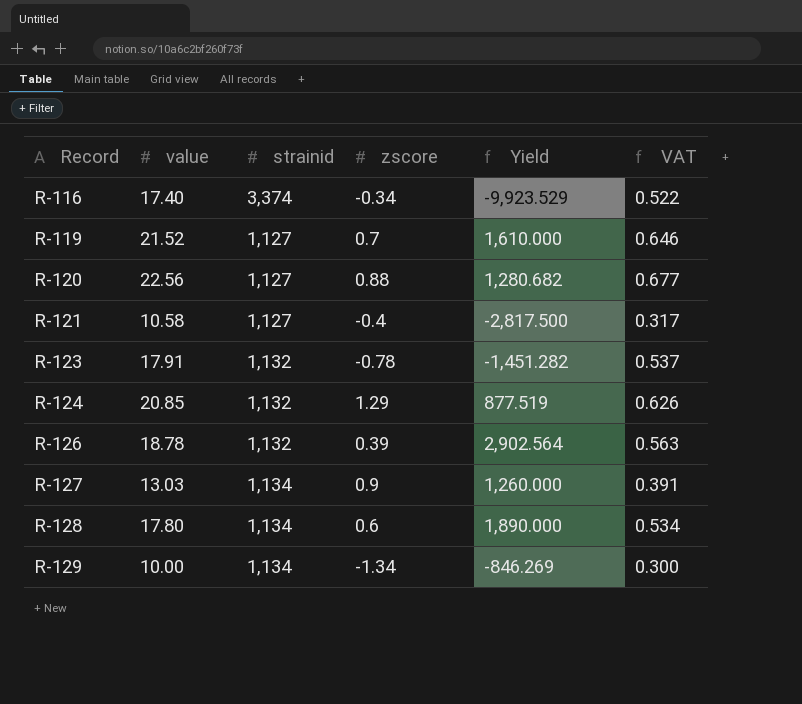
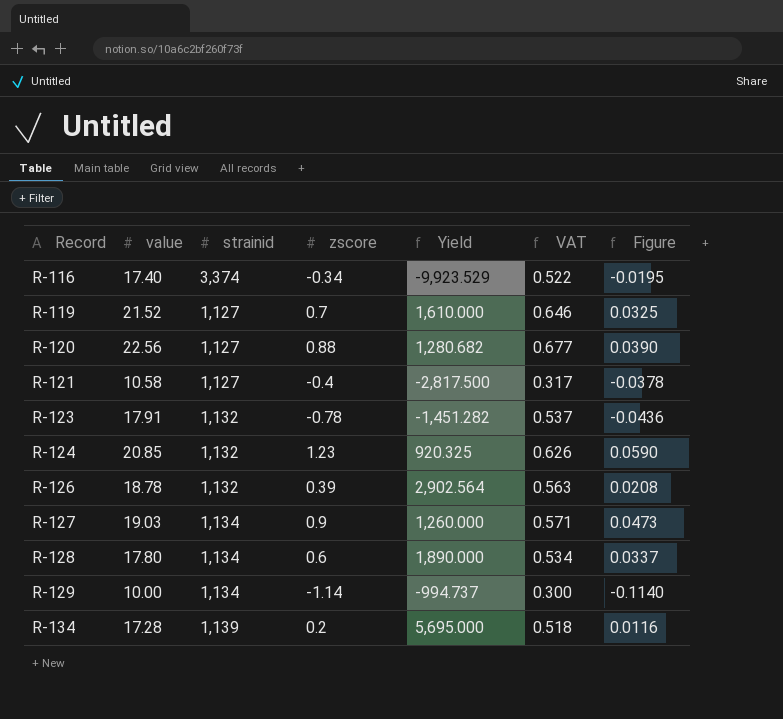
column Figure | formula: none -> [zscore] / [value]
R-124 | zscore: 1.29 -> 1.23
R-124 | Yield: 877.519 -> 920.325
R-127 | value: 13.03 -> 19.03
R-127 | VAT: 0.391 -> 0.571
R-129 | zscore: -1.34 -> -1.14
R-129 | Yield: -846.269 -> -994.737
row R-134: none -> 17.28 | 1,139 | 0.2 | 5,695.000 | 0.518 | 0.0116

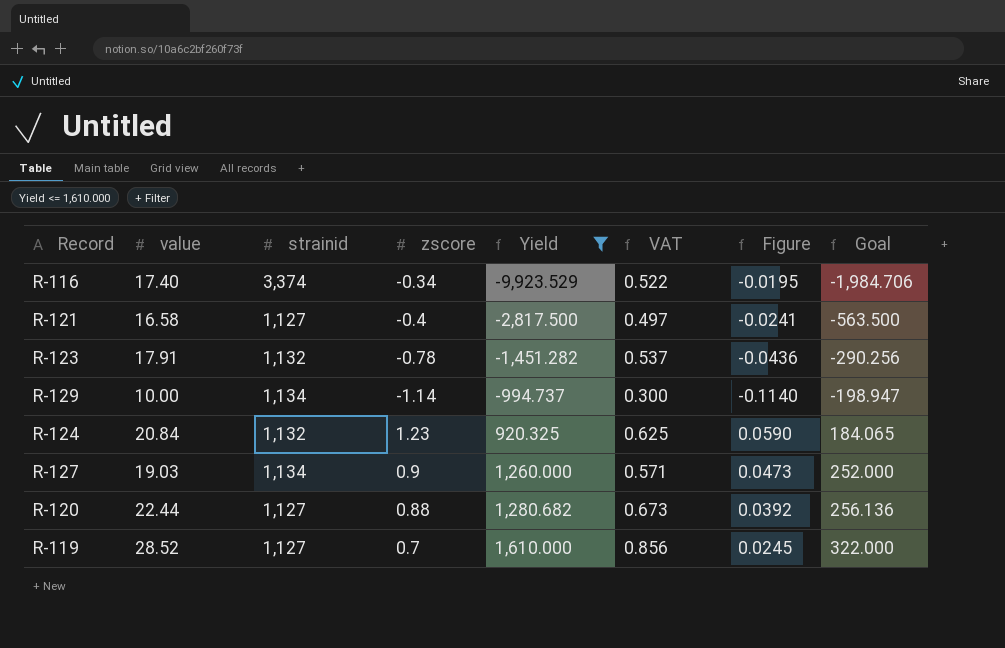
filter: none -> Yield <= 1,610.000
row order: Record ascending -> Yield ascending
column Goal | formula: none -> [Yield] * 0.2
R-121 | value: 10.58 -> 16.58
R-121 | VAT: 0.317 -> 0.497
R-121 | Figure: -0.0378 -> -0.0241
R-124 | value: 20.85 -> 20.84
R-124 | VAT: 0.626 -> 0.625
R-120 | value: 22.56 -> 22.44
R-120 | VAT: 0.677 -> 0.673
R-120 | Figure: 0.0390 -> 0.0392
R-119 | value: 21.52 -> 28.52
R-119 | VAT: 0.646 -> 0.856
R-119 | Figure: 0.0325 -> 0.0245

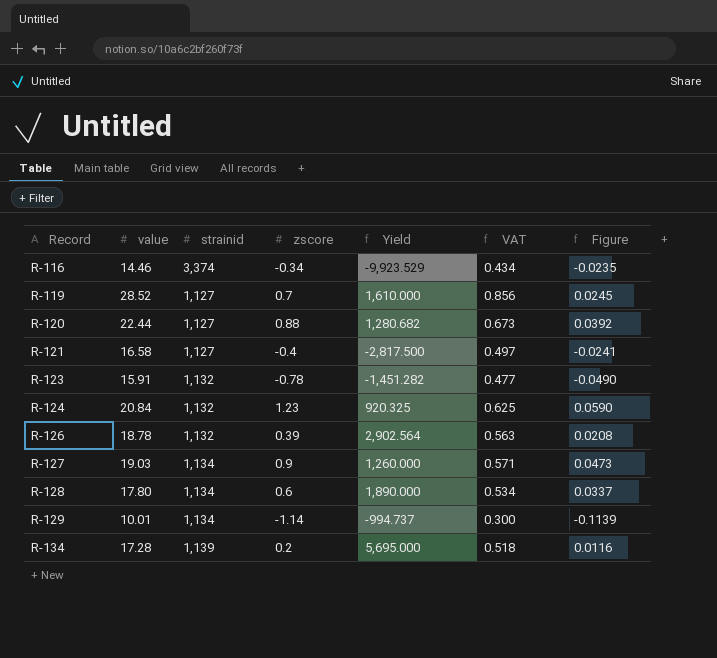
filter: Yield <= 1,610.000 -> none
row order: Yield ascending -> Record ascending
column Goal | formula: [Yield] * 0.2 -> none
R-116 | value: 17.40 -> 14.46
R-116 | VAT: 0.522 -> 0.434
R-116 | Figure: -0.0195 -> -0.0235
R-123 | value: 17.91 -> 15.91
R-123 | VAT: 0.537 -> 0.477
R-123 | Figure: -0.0436 -> -0.0490
R-129 | value: 10.00 -> 10.01
R-129 | Figure: -0.1140 -> -0.1139

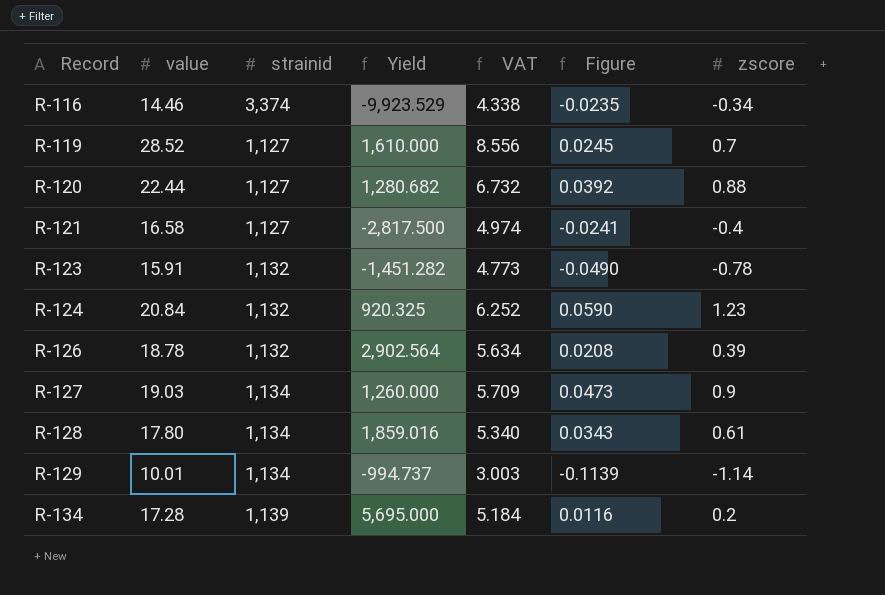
column VAT | formula: [value] * 0.03 -> [value] * 0.3
column zscore | position: 4 -> 7
R-128 | Yield: 1,890.000 -> 1,859.016
R-128 | Figure: 0.0337 -> 0.0343
R-128 | zscore: 0.6 -> 0.61

